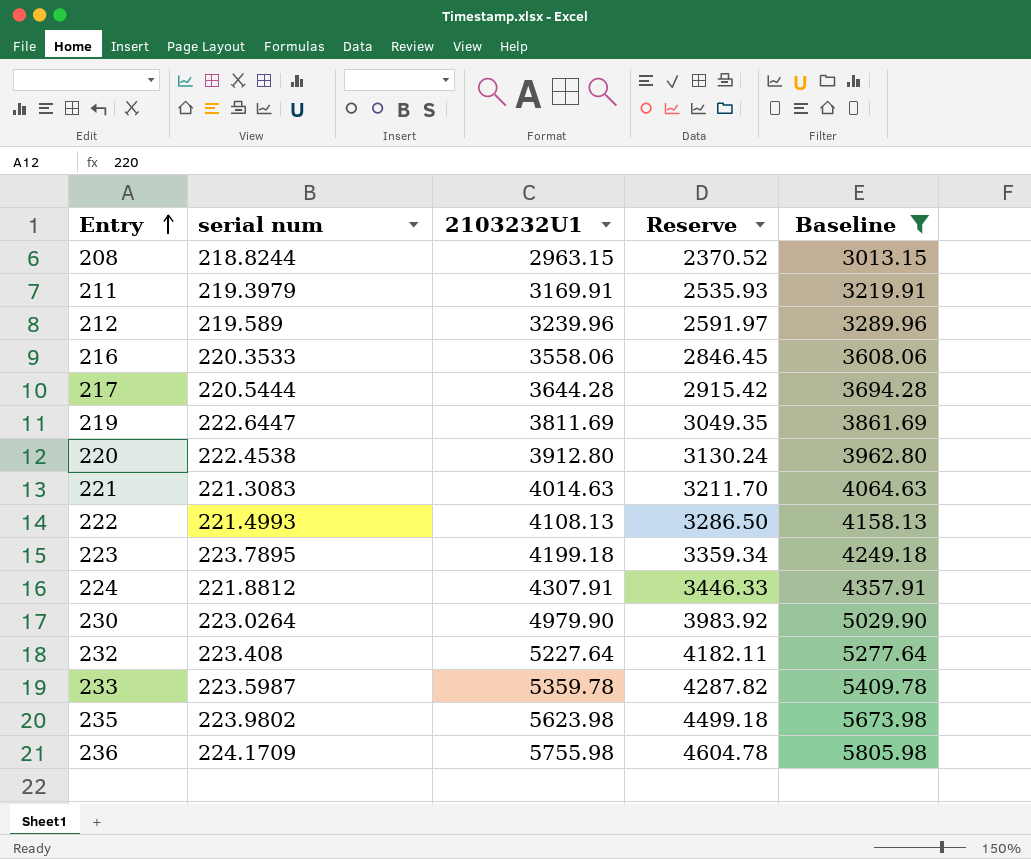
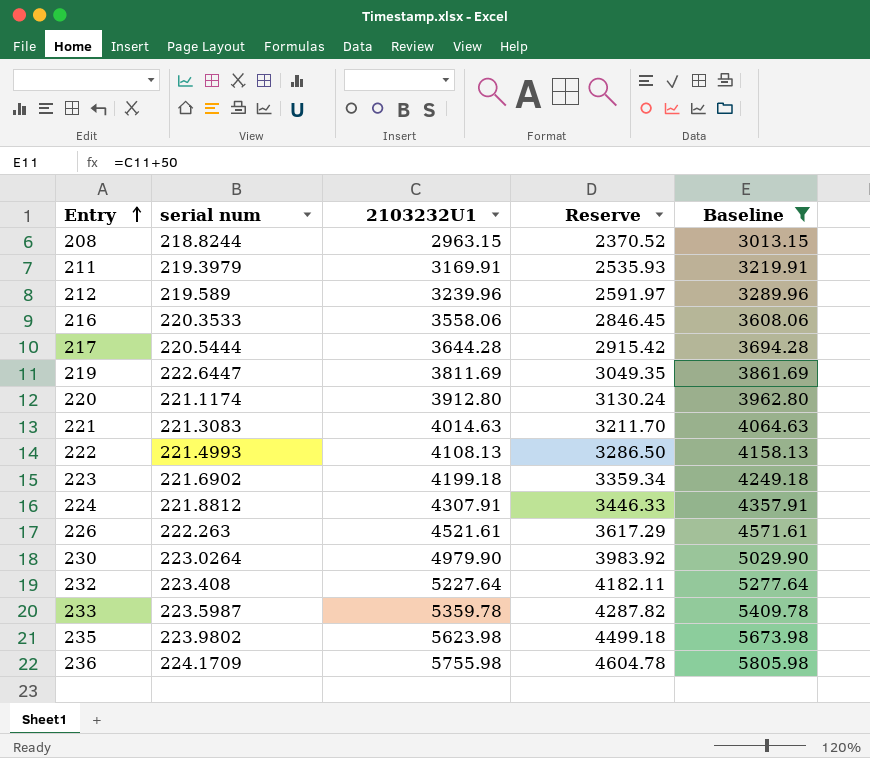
220 | serial num: 222.4538 -> 221.1174
223 | serial num: 223.7895 -> 221.6902
row 226: none -> 222.263 | 4521.61 | 3617.29 | 4571.61

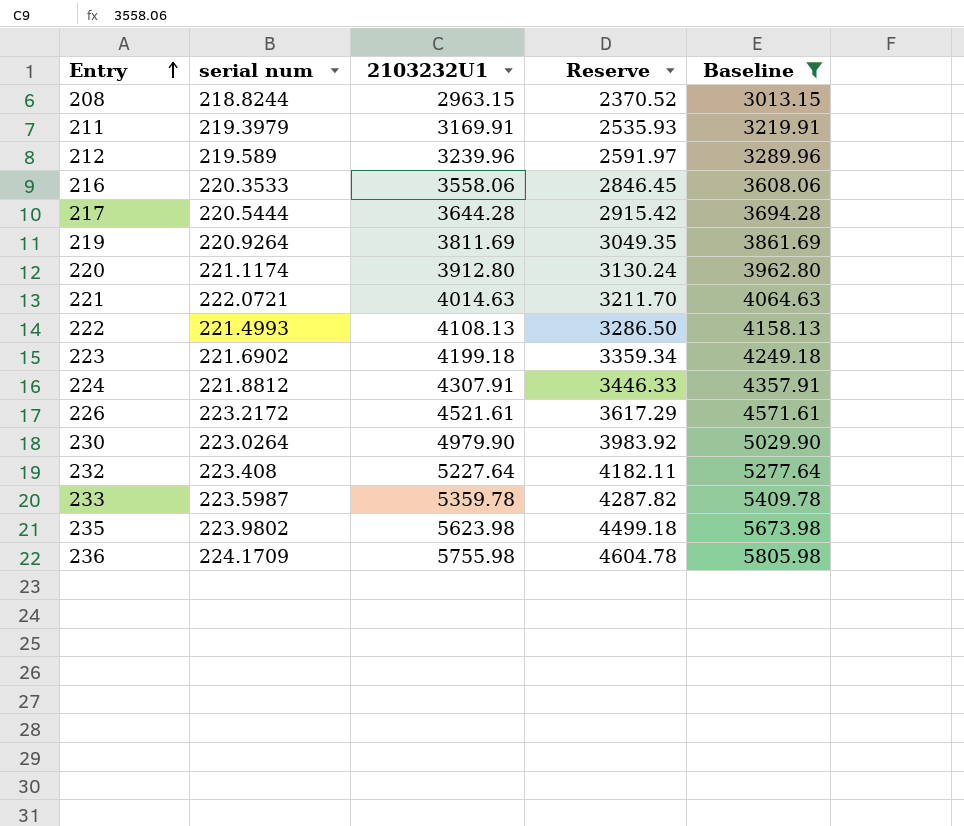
219 | serial num: 222.6447 -> 220.9264
221 | serial num: 221.3083 -> 222.0721
226 | serial num: 222.263 -> 223.2172

